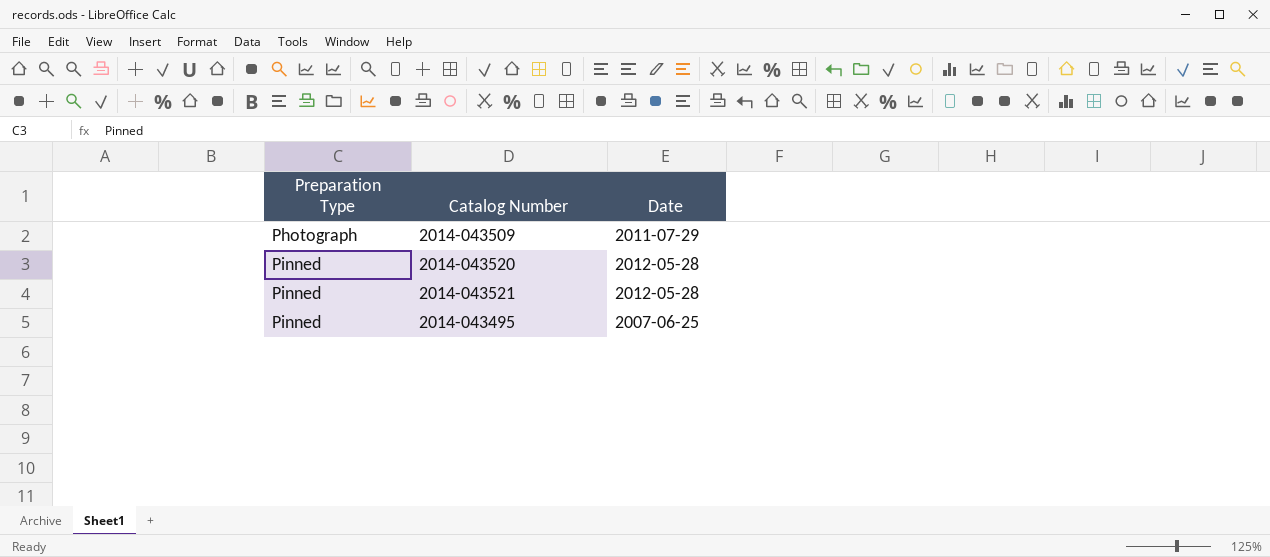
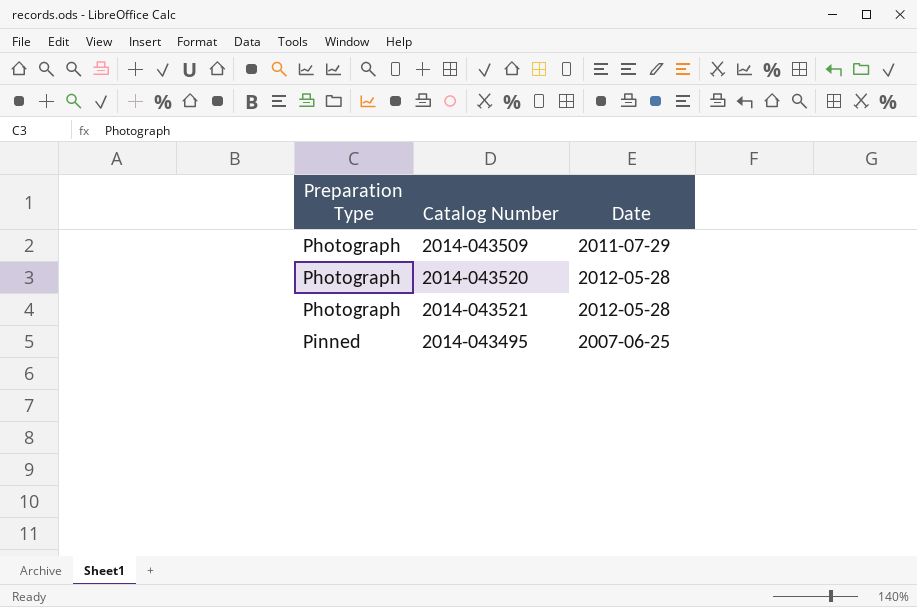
2014-043520 | Preparation Type: Pinned -> Photograph
2014-043521 | Preparation Type: Pinned -> Photograph

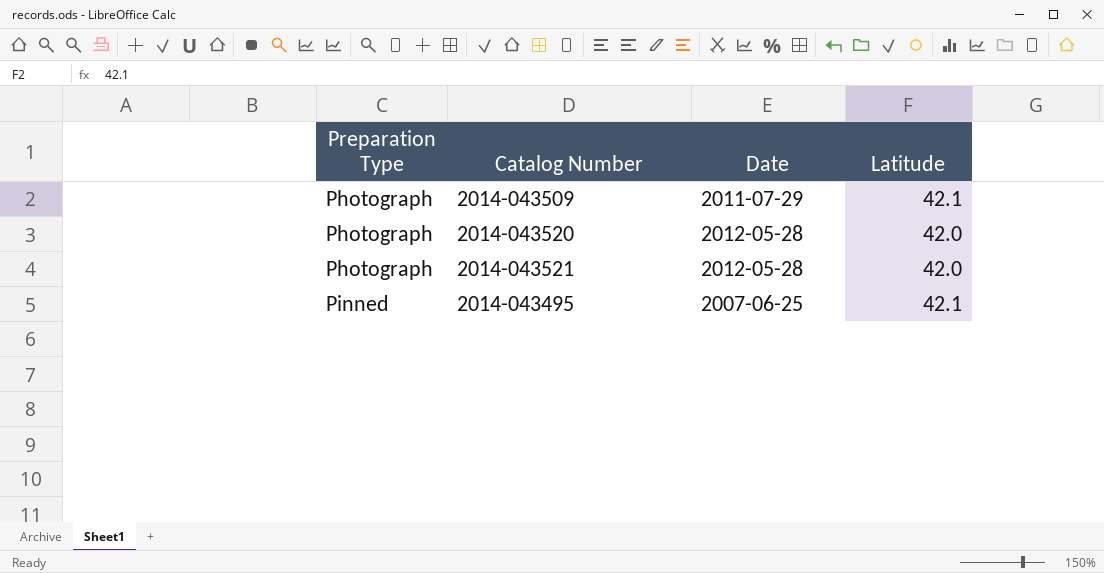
column Latitude | position: none -> 4

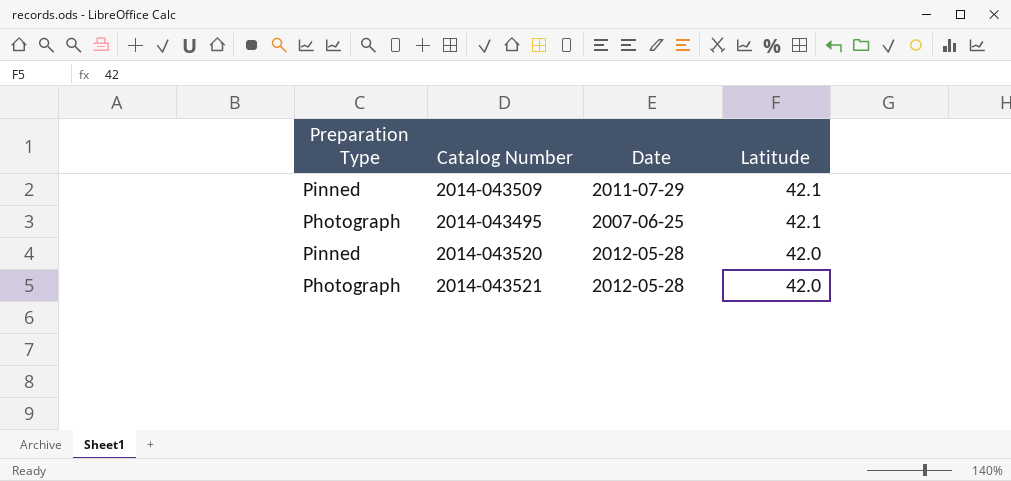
row order: Preparation Type ascending -> Latitude descending
2014-043509 | Preparation Type: Photograph -> Pinned
2014-043495 | Preparation Type: Pinned -> Photograph
2014-043520 | Preparation Type: Photograph -> Pinned

